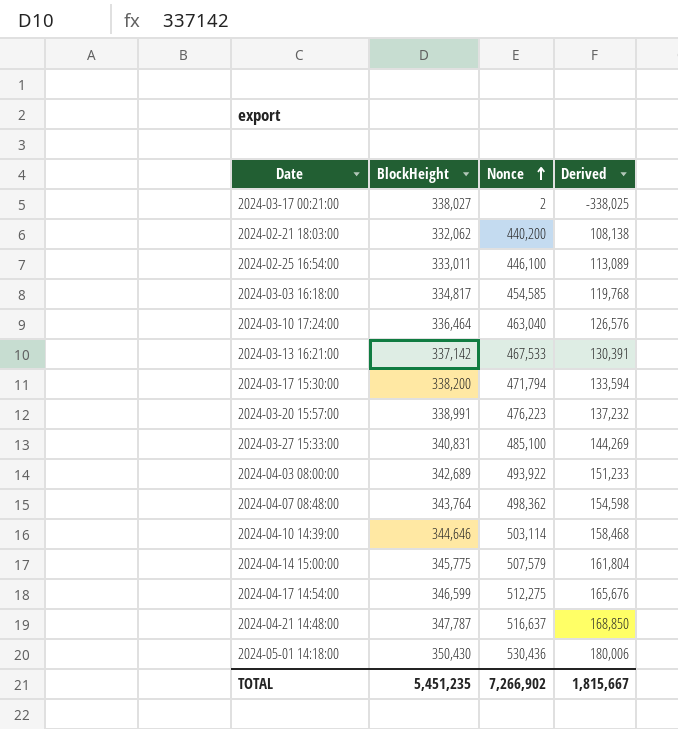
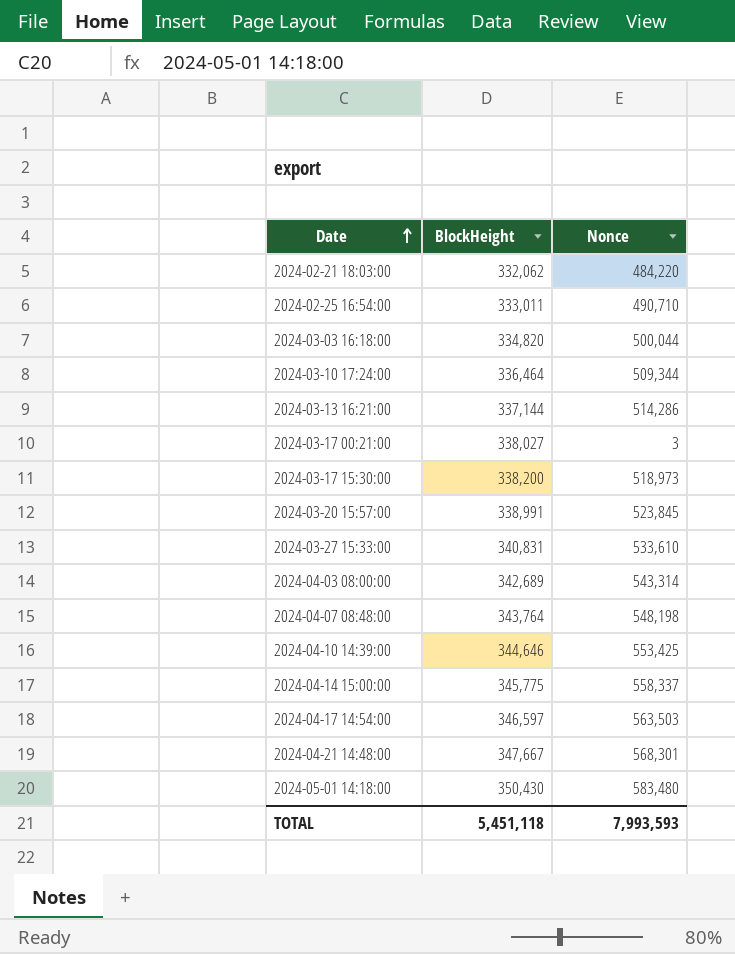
row order: Nonce ascending -> Date ascending
column Derived | formula: [Nonce] - [BlockHeight] -> none
2024-02-21 18:03:00 | Nonce: 440,200 -> 484,220
2024-02-25 16:54:00 | Nonce: 446,100 -> 490,710
2024-03-03 16:18:00 | BlockHeight: 334,817 -> 334,820
2024-03-03 16:18:00 | Nonce: 454,585 -> 500,044
2024-03-10 17:24:00 | Nonce: 463,040 -> 509,344
2024-03-13 16:21:00 | BlockHeight: 337,142 -> 337,144
2024-03-13 16:21:00 | Nonce: 467,533 -> 514,286
2024-03-17 00:21:00 | Nonce: 2 -> 3
2024-03-17 15:30:00 | Nonce: 471,794 -> 518,973
2024-03-20 15:57:00 | Nonce: 476,223 -> 523,845
2024-03-27 15:33:00 | Nonce: 485,100 -> 533,610
2024-04-03 08:00:00 | Nonce: 493,922 -> 543,314
2024-04-07 08:48:00 | Nonce: 498,362 -> 548,198
2024-04-10 14:39:00 | Nonce: 503,114 -> 553,425
2024-04-14 15:00:00 | Nonce: 507,579 -> 558,337
2024-04-17 14:54:00 | BlockHeight: 346,599 -> 346,597
2024-04-17 14:54:00 | Nonce: 512,275 -> 563,503
2024-04-21 14:48:00 | BlockHeight: 347,787 -> 347,667
2024-04-21 14:48:00 | Nonce: 516,637 -> 568,301
2024-05-01 14:18:00 | Nonce: 530,436 -> 583,480
TOTAL | BlockHeight: 5,451,235 -> 5,451,118
TOTAL | Nonce: 7,266,902 -> 7,993,593

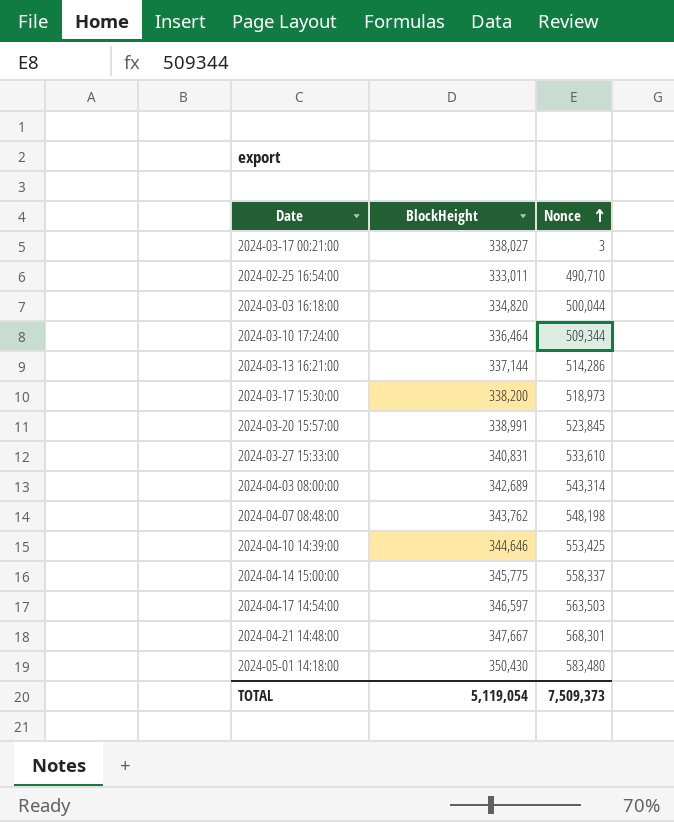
row order: Date ascending -> Nonce ascending
row 2024-02-21 18:03:00: 332,062 | 484,220 -> none
2024-04-07 08:48:00 | BlockHeight: 343,764 -> 343,762
TOTAL | BlockHeight: 5,451,118 -> 5,119,054
TOTAL | Nonce: 7,993,593 -> 7,509,373

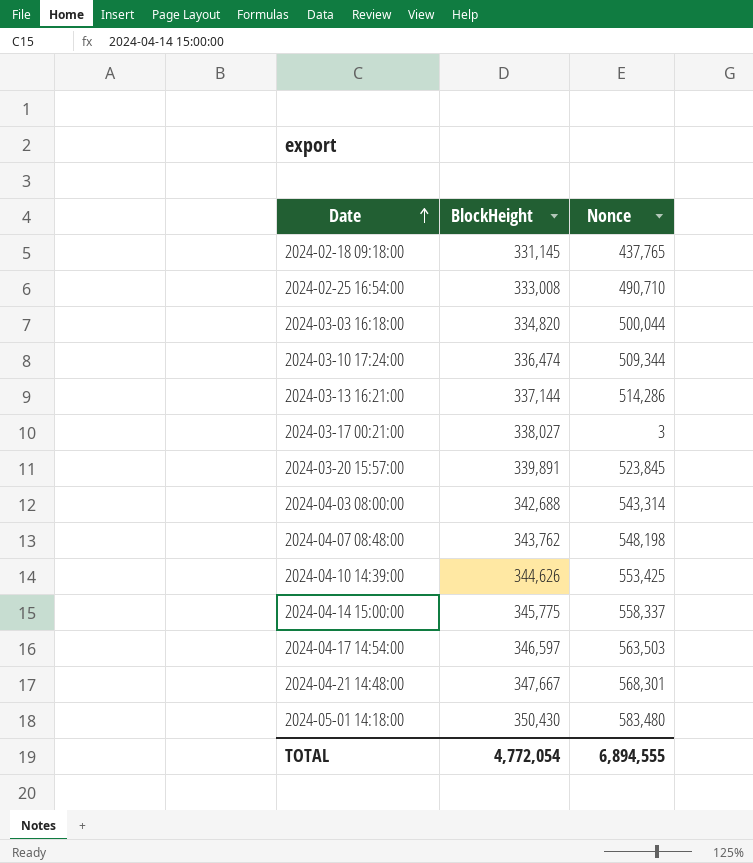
row order: Nonce ascending -> Date ascending
row 2024-03-17 15:30:00: 338,200 | 518,973 -> none
row 2024-03-27 15:33:00: 340,831 | 533,610 -> none
row 2024-02-18 09:18:00: none -> 331,145 | 437,765
2024-02-25 16:54:00 | BlockHeight: 333,011 -> 333,008
2024-03-10 17:24:00 | BlockHeight: 336,464 -> 336,474
2024-03-20 15:57:00 | BlockHeight: 338,991 -> 339,891
2024-04-03 08:00:00 | BlockHeight: 342,689 -> 342,688
2024-04-10 14:39:00 | BlockHeight: 344,646 -> 344,626
TOTAL | BlockHeight: 5,119,054 -> 4,772,054
TOTAL | Nonce: 7,509,373 -> 6,894,555

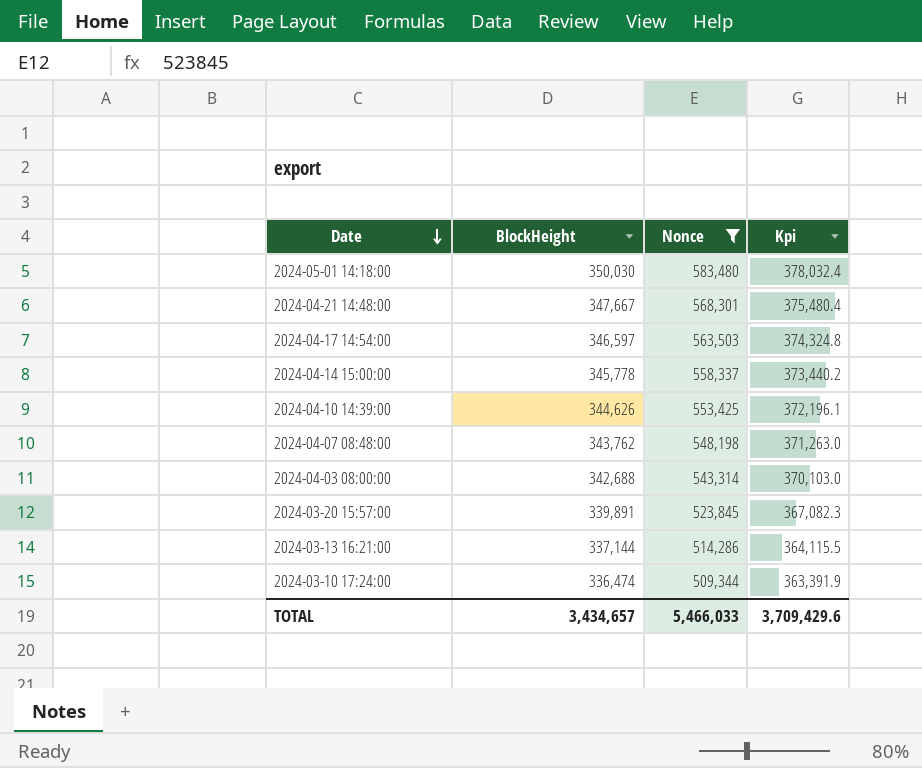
filter: none -> Nonce >= 509,344
row order: Date ascending -> Date descending
column Kpi | formula: none -> [BlockHeight] * 1.08
2024-05-01 14:18:00 | BlockHeight: 350,430 -> 350,030
2024-04-14 15:00:00 | BlockHeight: 345,775 -> 345,778
TOTAL | BlockHeight: 4,772,054 -> 3,434,657
TOTAL | Nonce: 6,894,555 -> 5,466,033

